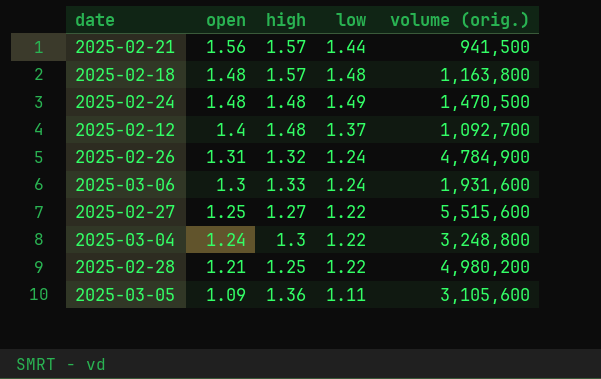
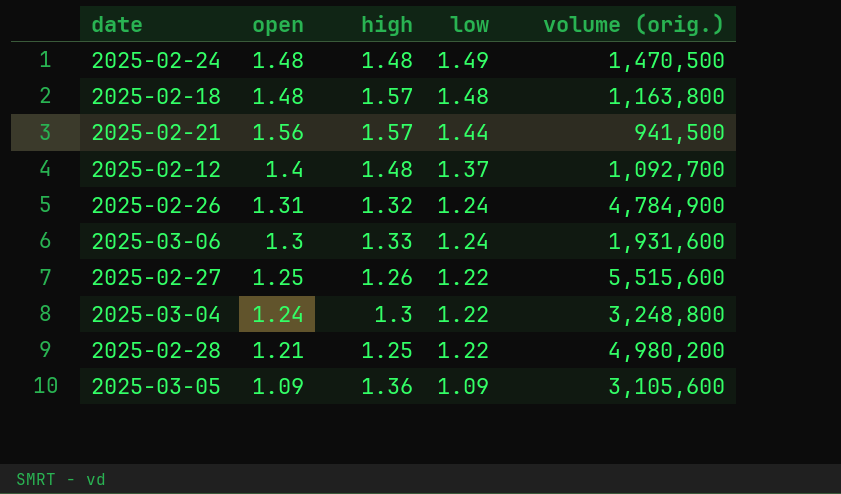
row order: open descending -> low descending
2025-02-27 | high: 1.27 -> 1.26
2025-03-05 | low: 1.11 -> 1.09

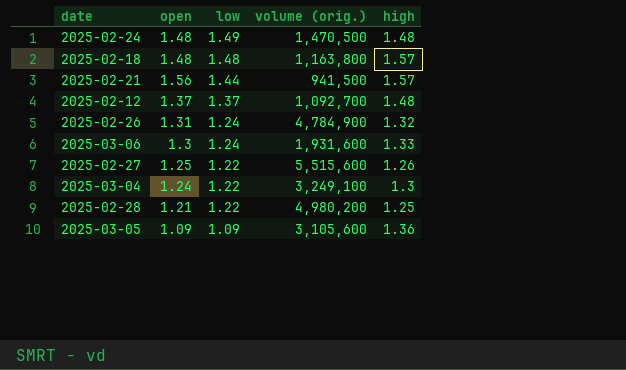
column high | position: 3 -> 5
2025-02-12 | open: 1.4 -> 1.37
2025-03-04 | volume (orig.): 3,248,800 -> 3,249,100

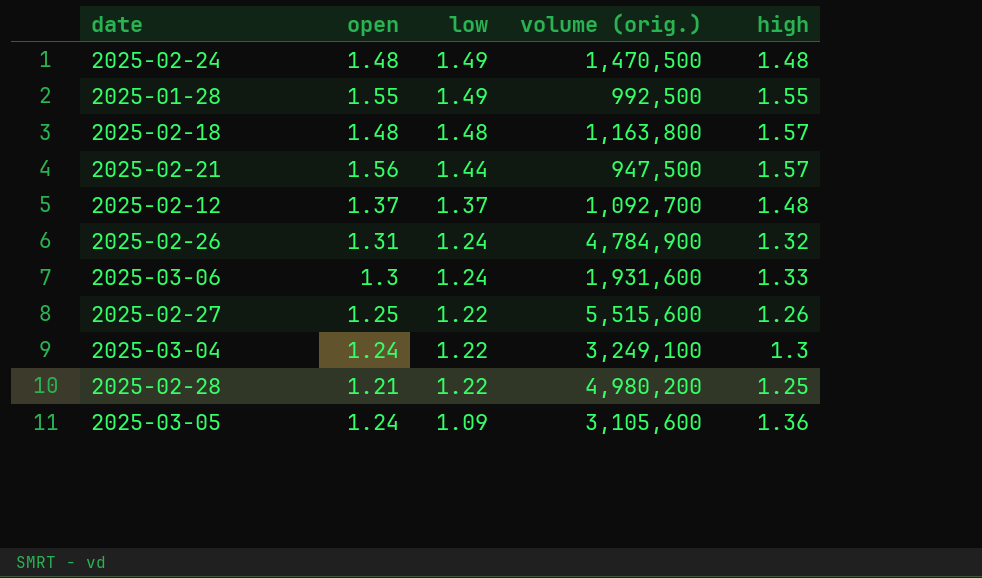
row 2025-01-28: none -> 1.55 | 1.49 | 992,500 | 1.55
2025-02-21 | volume (orig.): 941,500 -> 947,500
2025-03-05 | open: 1.09 -> 1.24

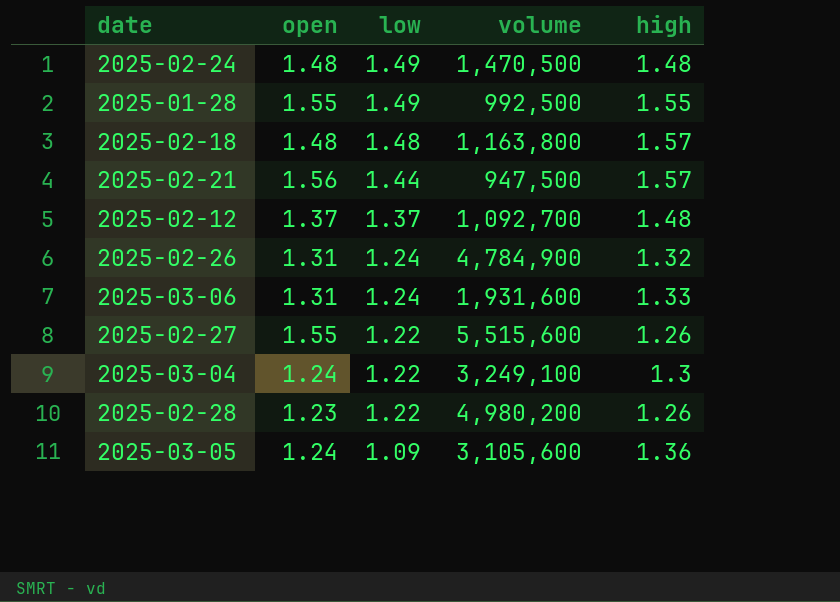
column name: volume (orig.) -> volume
2025-03-06 | open: 1.3 -> 1.31
2025-02-27 | open: 1.25 -> 1.55
2025-02-28 | open: 1.21 -> 1.23
2025-02-28 | high: 1.25 -> 1.26

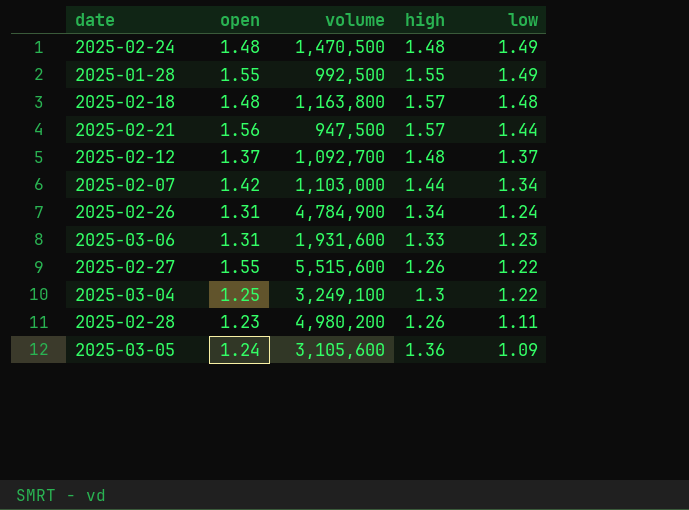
column low | position: 3 -> 5
row 2025-02-07: none -> 1.42 | 1,103,000 | 1.44 | 1.34
2025-02-26 | high: 1.32 -> 1.34
2025-03-06 | low: 1.24 -> 1.23
2025-03-04 | open: 1.24 -> 1.25
2025-02-28 | low: 1.22 -> 1.11

